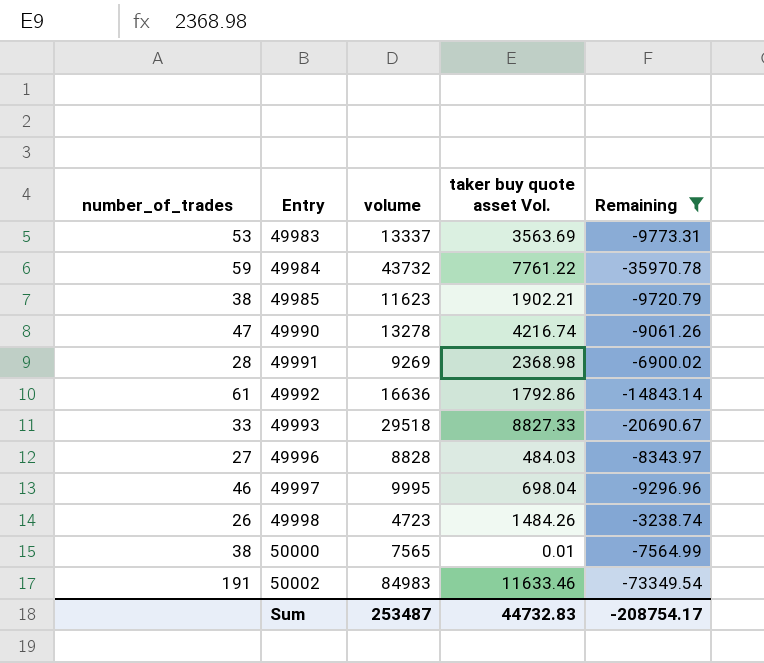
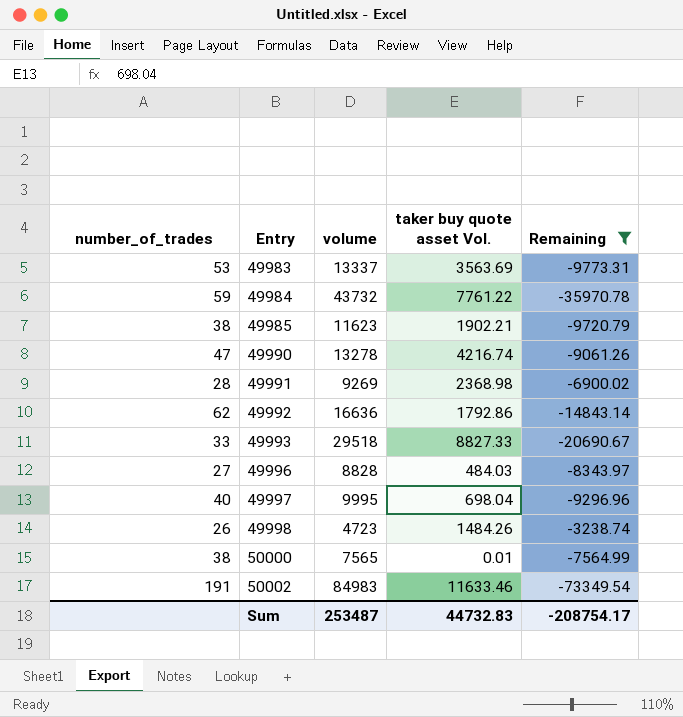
49992 | number_of_trades: 61 -> 62
49997 | number_of_trades: 46 -> 40

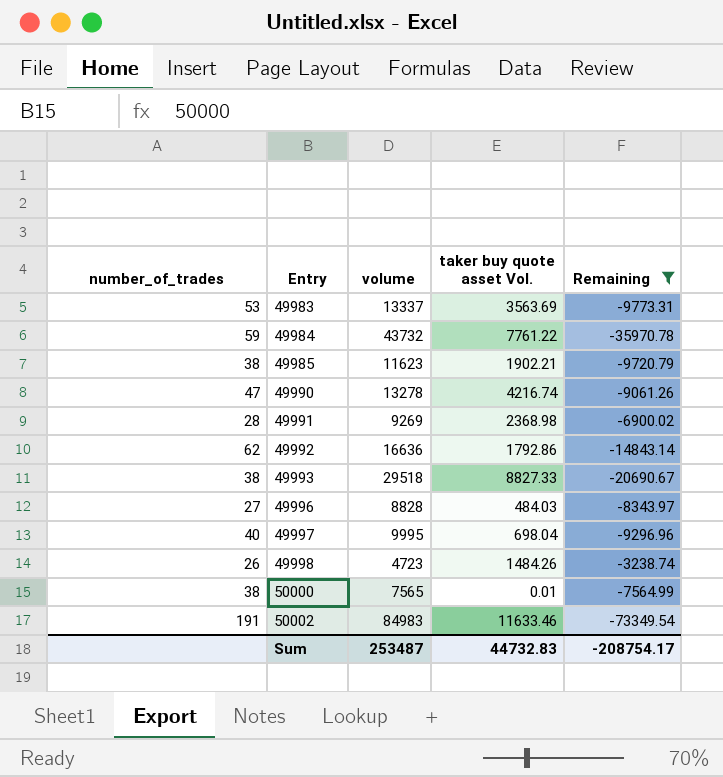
49993 | number_of_trades: 33 -> 38

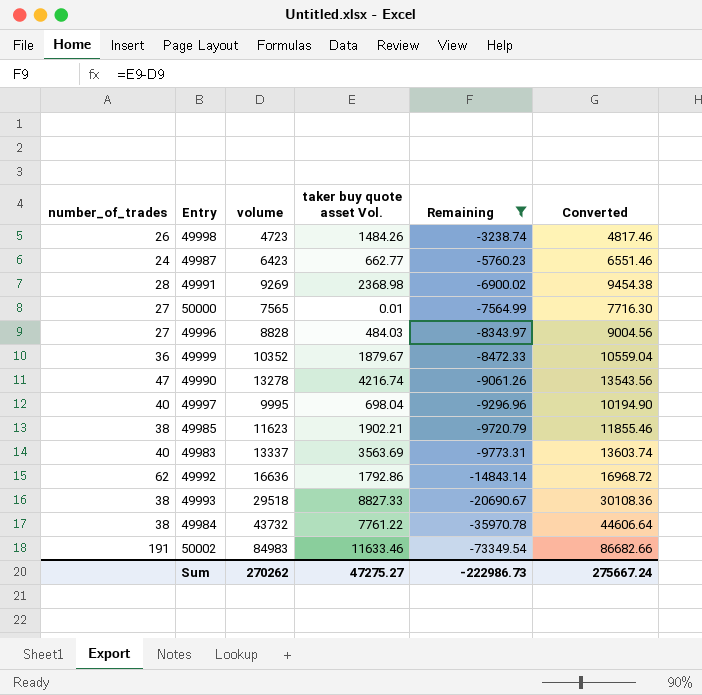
row order: Entry ascending -> Remaining descending
column Converted | formula: none -> [volume] * 1.02
row 49987: none -> 24 | 6423 | 662.77 | -5760.23 | 6551.46
50000 | number_of_trades: 38 -> 27
row 49999: none -> 36 | 10352 | 1879.67 | -8472.33 | 10559.04
49983 | number_of_trades: 53 -> 40
49984 | number_of_trades: 59 -> 38
Sum | volume: 253487 -> 270262
Sum | taker buy quote asset Vol.: 44732.83 -> 47275.27
Sum | Remaining: -208754.17 -> -222986.73

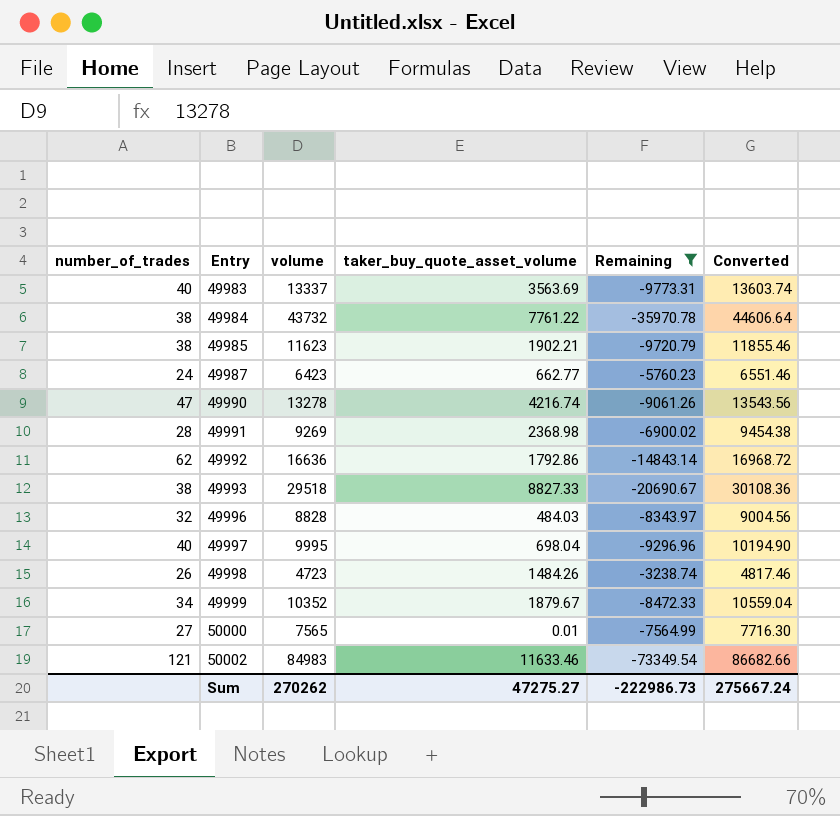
row order: Remaining descending -> Entry ascending
column name: taker buy quote asset Vol. -> taker_buy_quote_asset_volume
49996 | number_of_trades: 27 -> 32
49999 | number_of_trades: 36 -> 34
50002 | number_of_trades: 191 -> 121

